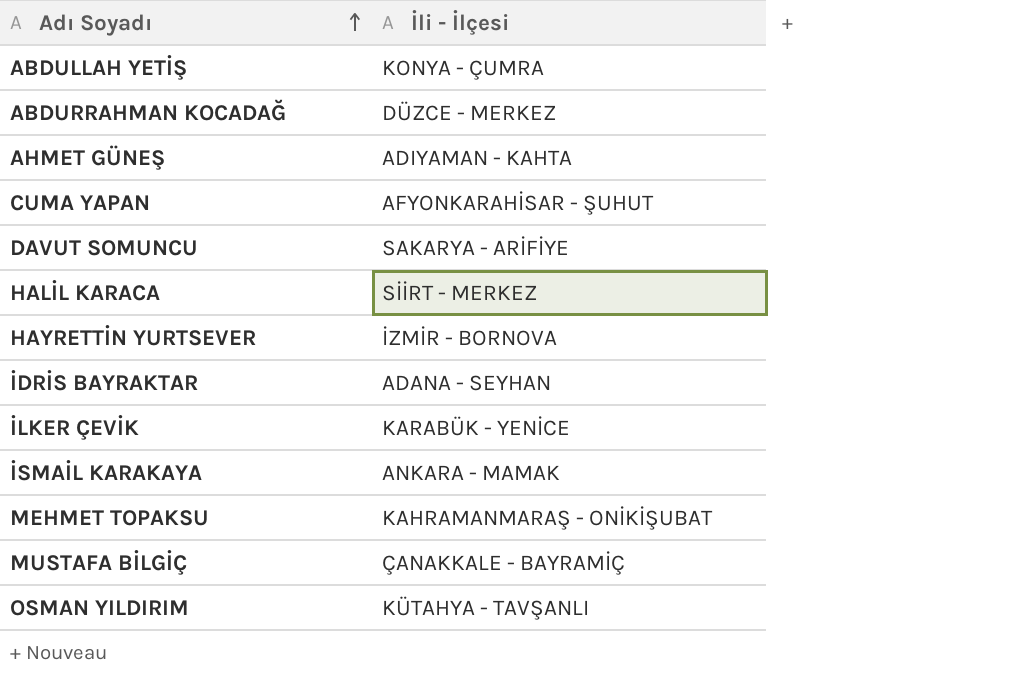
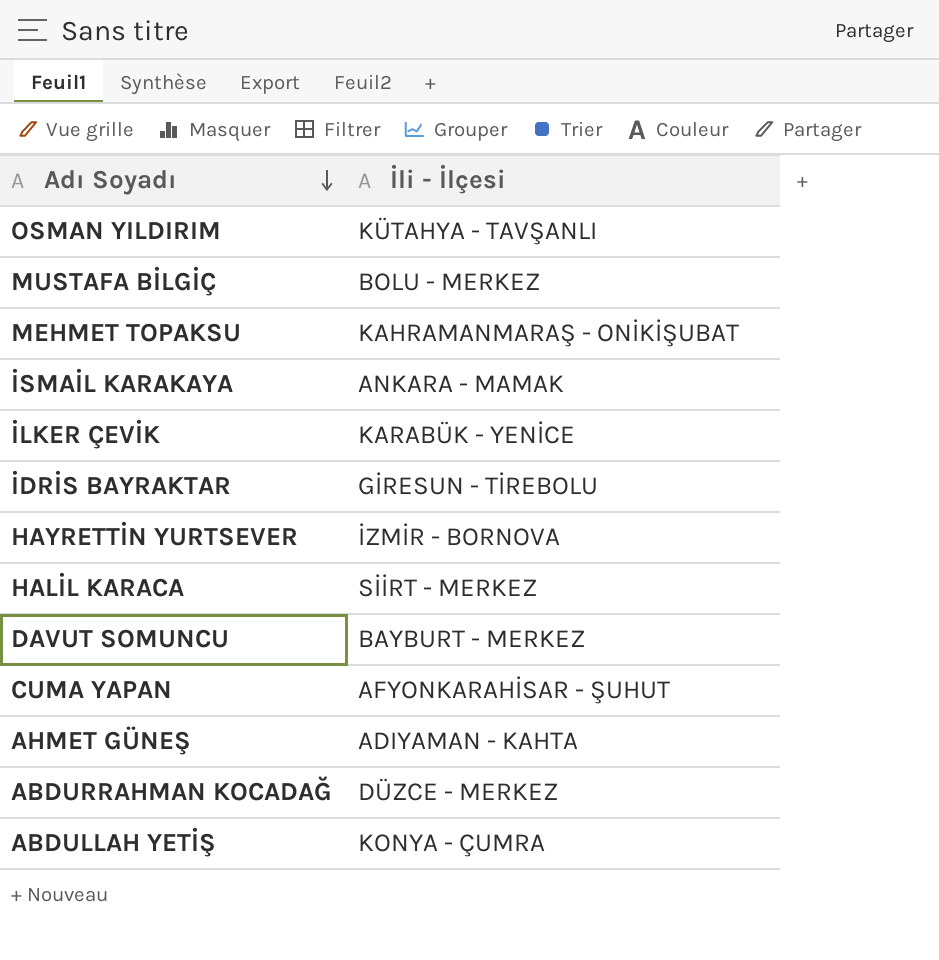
row order: Adı Soyadı ascending -> Adı Soyadı descending
MUSTAFA BİLGİÇ | İli - İlçesi: ÇANAKKALE - BAYRAMİÇ -> BOLU - MERKEZ
İDRİS BAYRAKTAR | İli - İlçesi: ADANA - SEYHAN -> GİRESUN - TİREBOLU
DAVUT SOMUNCU | İli - İlçesi: SAKARYA - ARİFİYE -> BAYBURT - MERKEZ

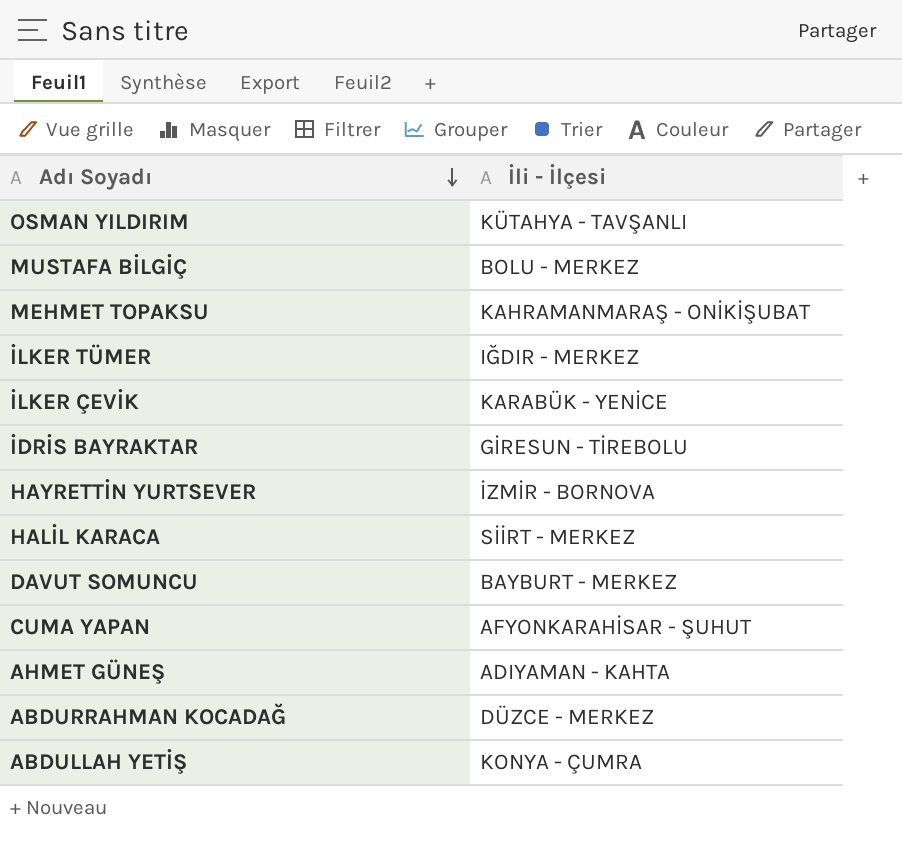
row İSMAİL KARAKAYA: ANKARA - MAMAK -> none
row İLKER TÜMER: none -> IĞDIR - MERKEZ

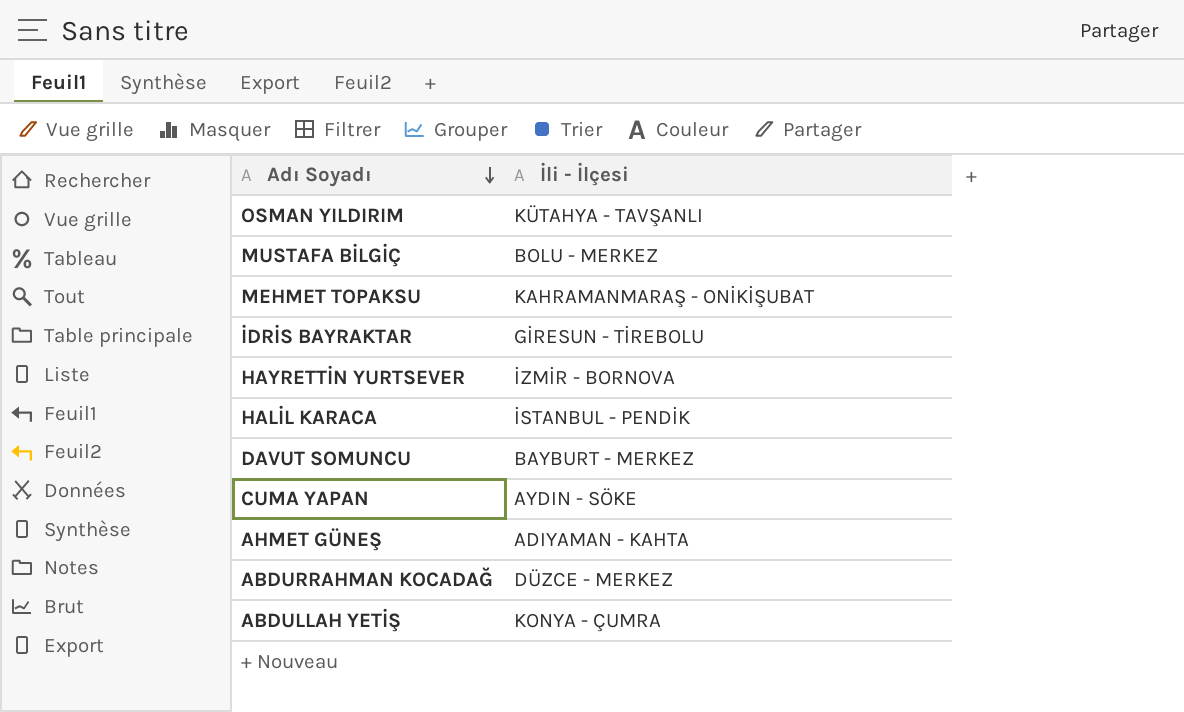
row İLKER TÜMER: IĞDIR - MERKEZ -> none
row İLKER ÇEVİK: KARABÜK - YENİCE -> none
HALİL KARACA | İli - İlçesi: SİİRT - MERKEZ -> İSTANBUL - PENDİK
CUMA YAPAN | İli - İlçesi: AFYONKARAHİSAR - ŞUHUT -> AYDIN - SÖKE

